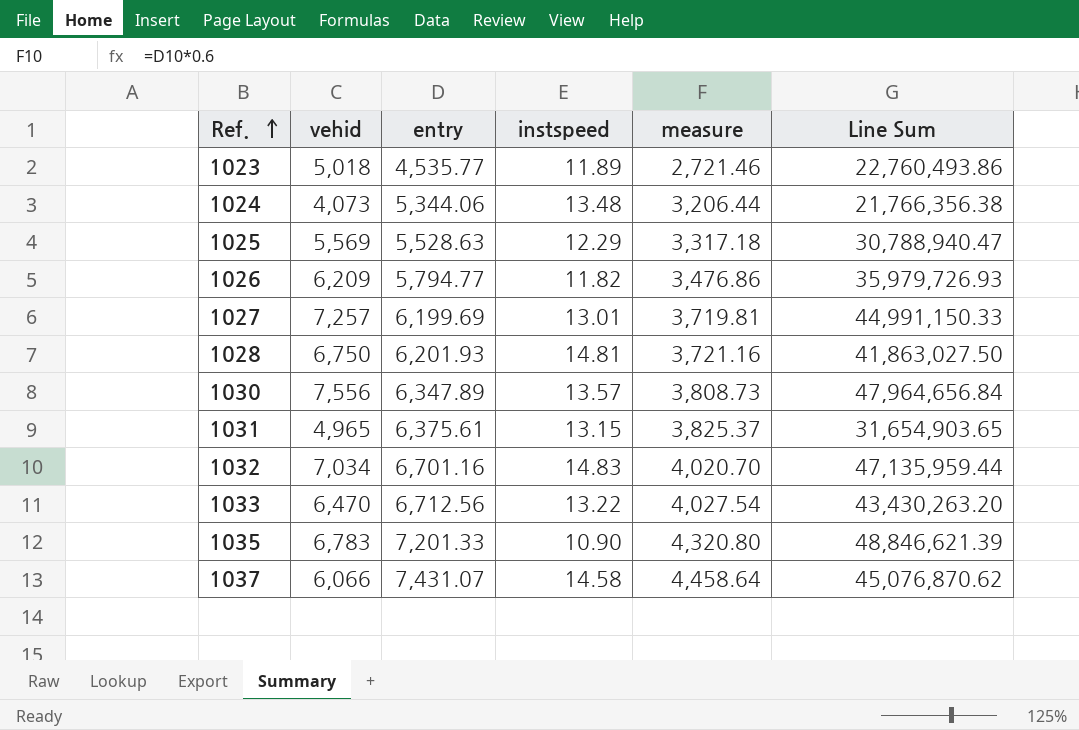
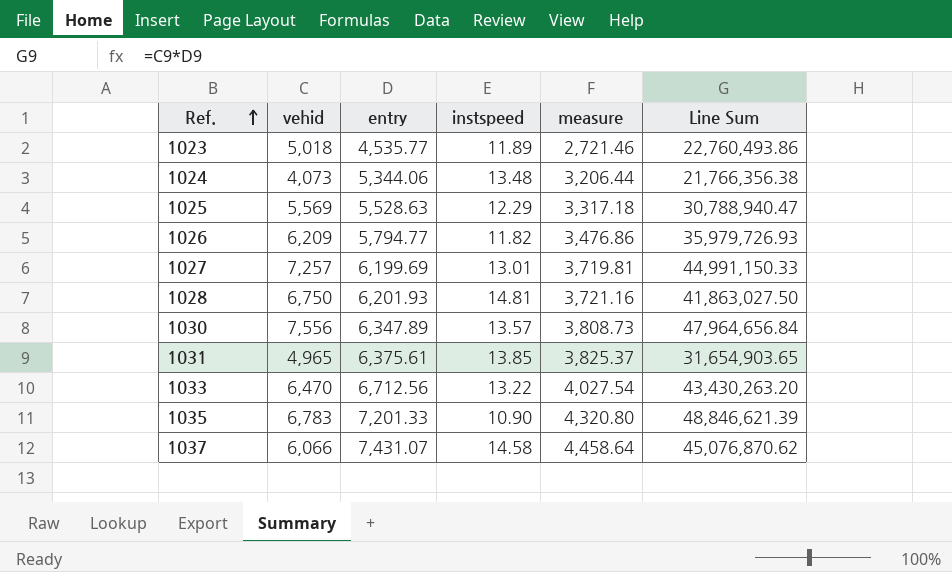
row 1032: 7,034 | 6,701.16 | 14.83 | 4,020.70 | 47,135,959.44 -> none
1031 | instspeed: 13.15 -> 13.85

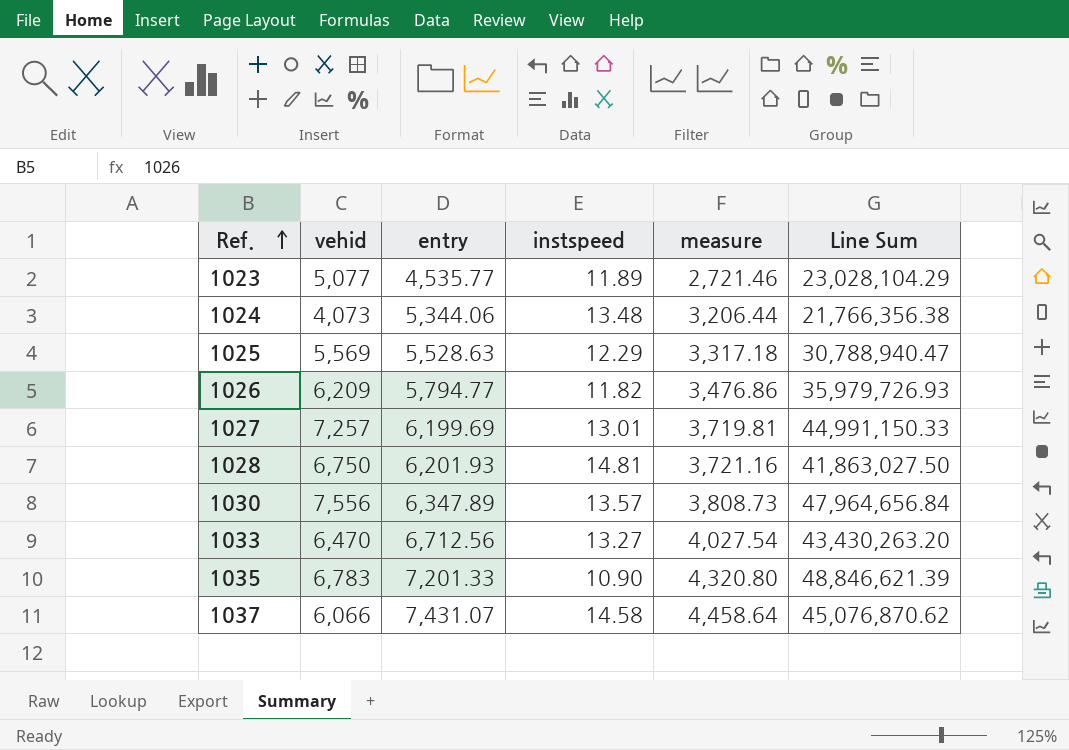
row 1031: 4,965 | 6,375.61 | 13.85 | 3,825.37 | 31,654,903.65 -> none
1023 | vehid: 5,018 -> 5,077
1023 | Line Sum: 22,760,493.86 -> 23,028,104.29
1033 | instspeed: 13.22 -> 13.27

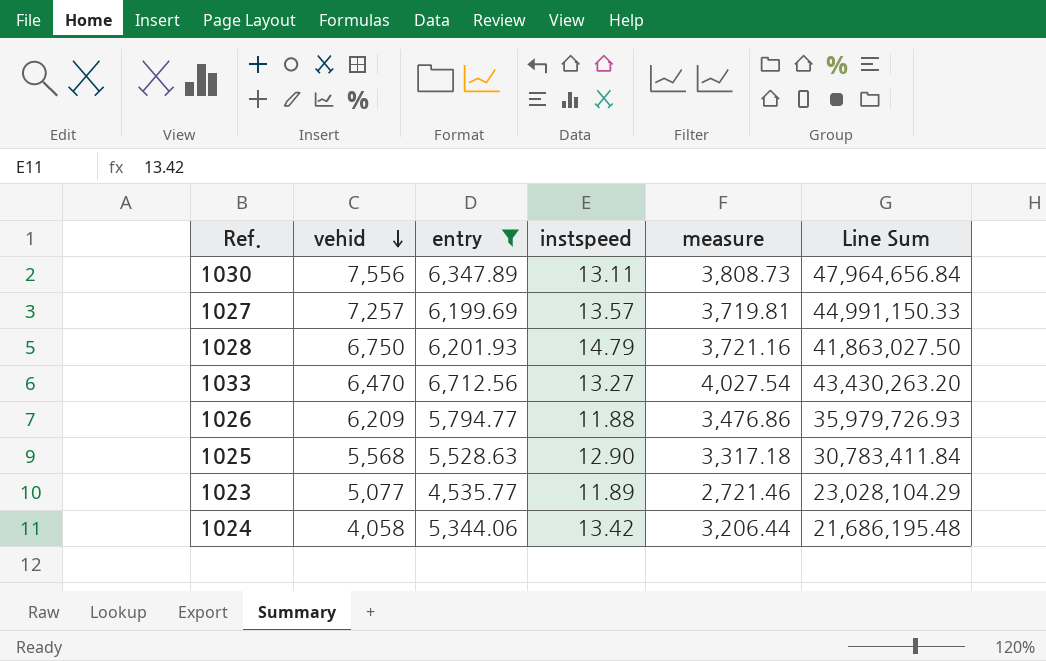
filter: none -> entry <= 6,712.56
row order: Ref. ascending -> vehid descending
1030 | instspeed: 13.57 -> 13.11
1027 | instspeed: 13.01 -> 13.57
1028 | instspeed: 14.81 -> 14.79
1026 | instspeed: 11.82 -> 11.88
1025 | vehid: 5,569 -> 5,568
1025 | instspeed: 12.29 -> 12.90
1025 | Line Sum: 30,788,940.47 -> 30,783,411.84
1024 | vehid: 4,073 -> 4,058
1024 | instspeed: 13.48 -> 13.42
1024 | Line Sum: 21,766,356.38 -> 21,686,195.48

